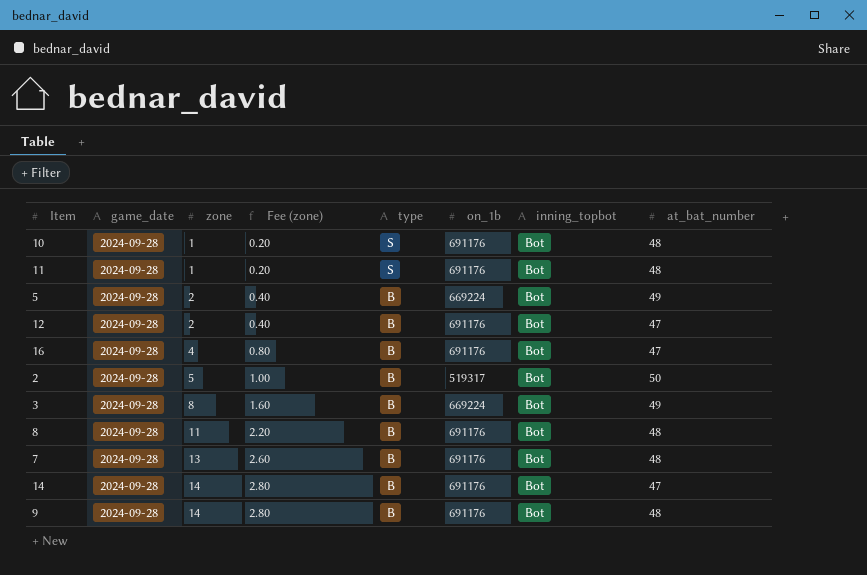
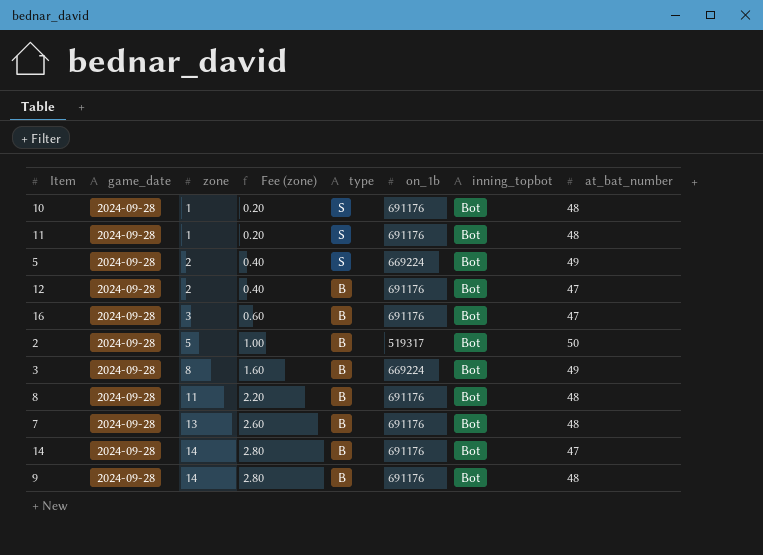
5 | type: B -> S
16 | zone: 4 -> 3
16 | Fee (zone): 0.80 -> 0.60

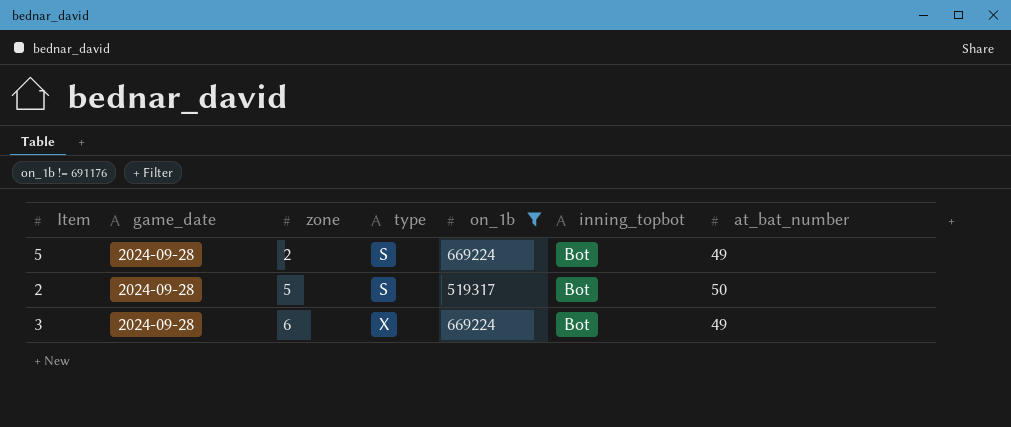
filter: none -> on_1b != 691176
column Fee (zone) | formula: [zone] * 0.2 -> none
2 | type: B -> S
3 | zone: 8 -> 6
3 | type: B -> X

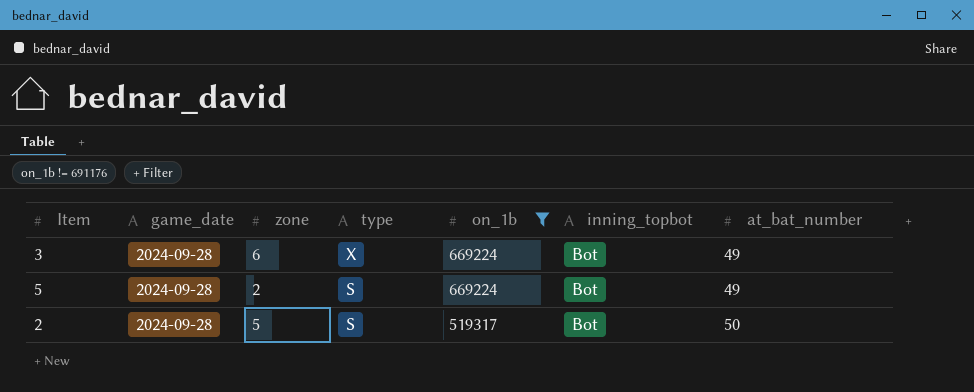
row order: zone ascending -> type descending

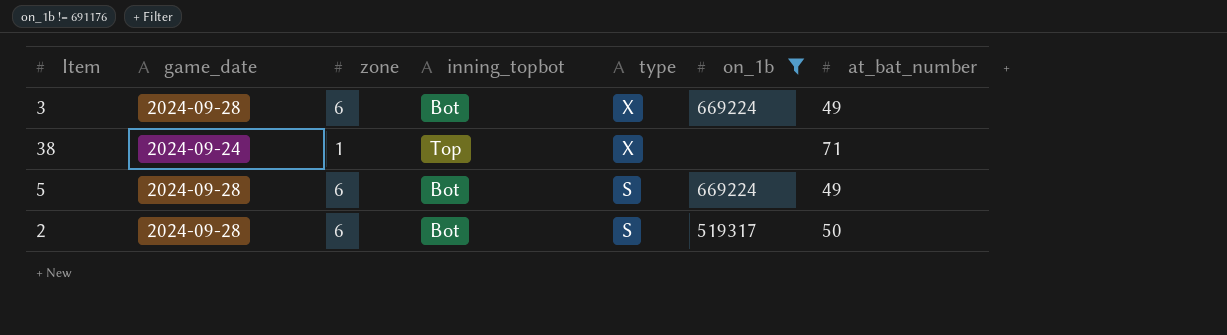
column inning_topbot | position: 6 -> 4
row 38: none -> 2024-09-24 | 1 | Top | X | none | 71
5 | zone: 2 -> 6
2 | zone: 5 -> 6

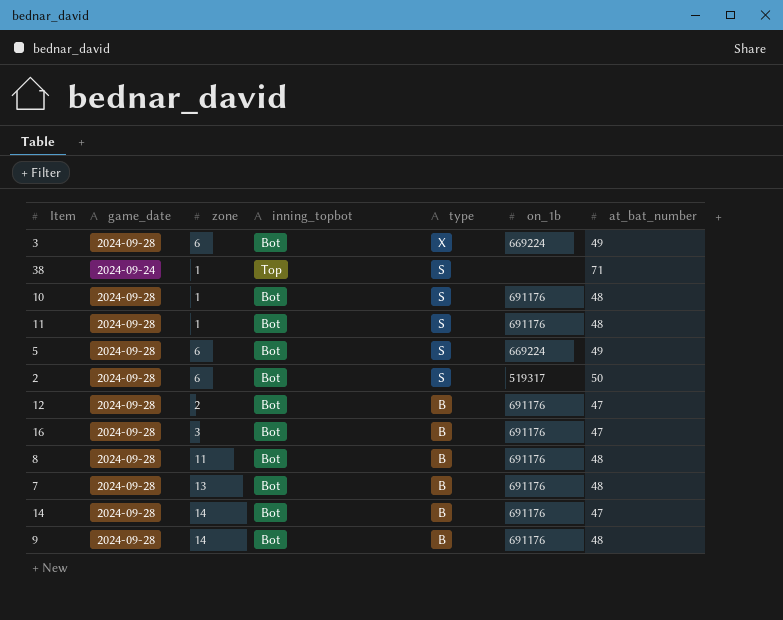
filter: on_1b != 691176 -> none
38 | type: X -> S

